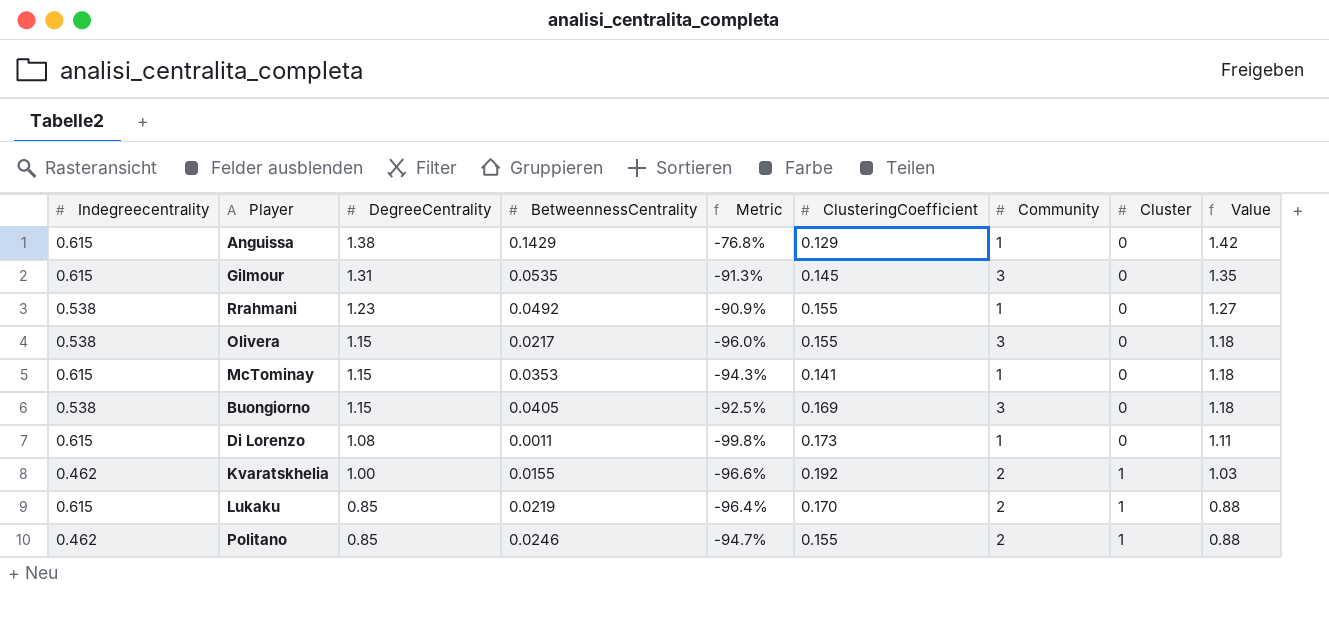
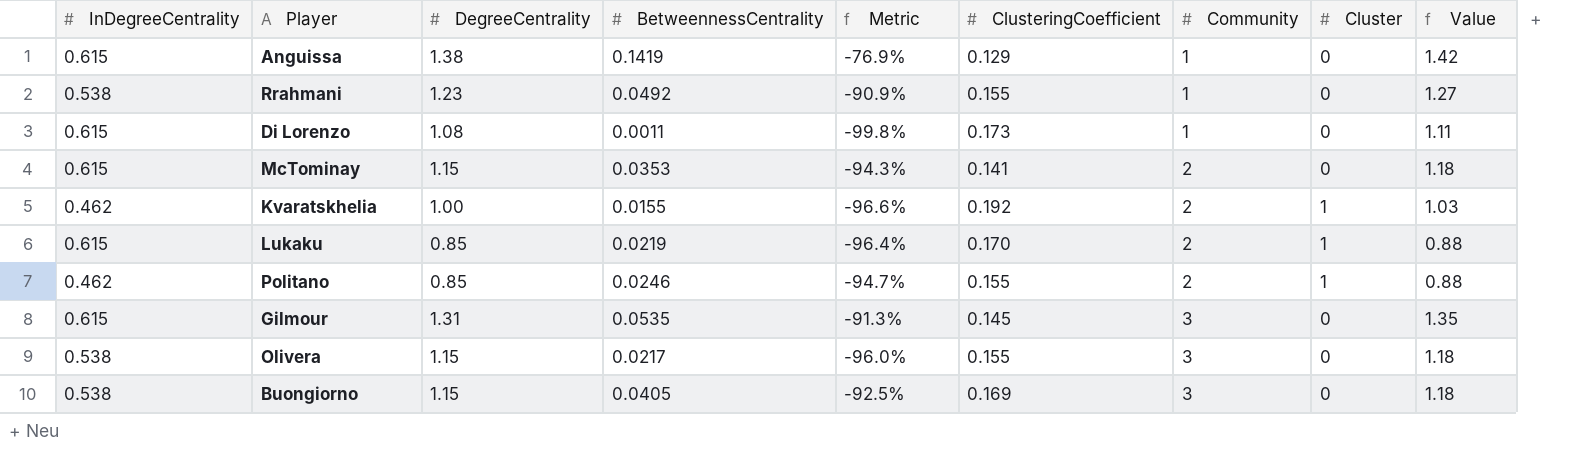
row order: DegreeCentrality descending -> Community ascending
column name: Indegreecentrality -> InDegreeCentrality
Anguissa | BetweennessCentrality: 0.1429 -> 0.1419
Anguissa | Metric: -76.8% -> -76.9%
McTominay | Community: 1 -> 2

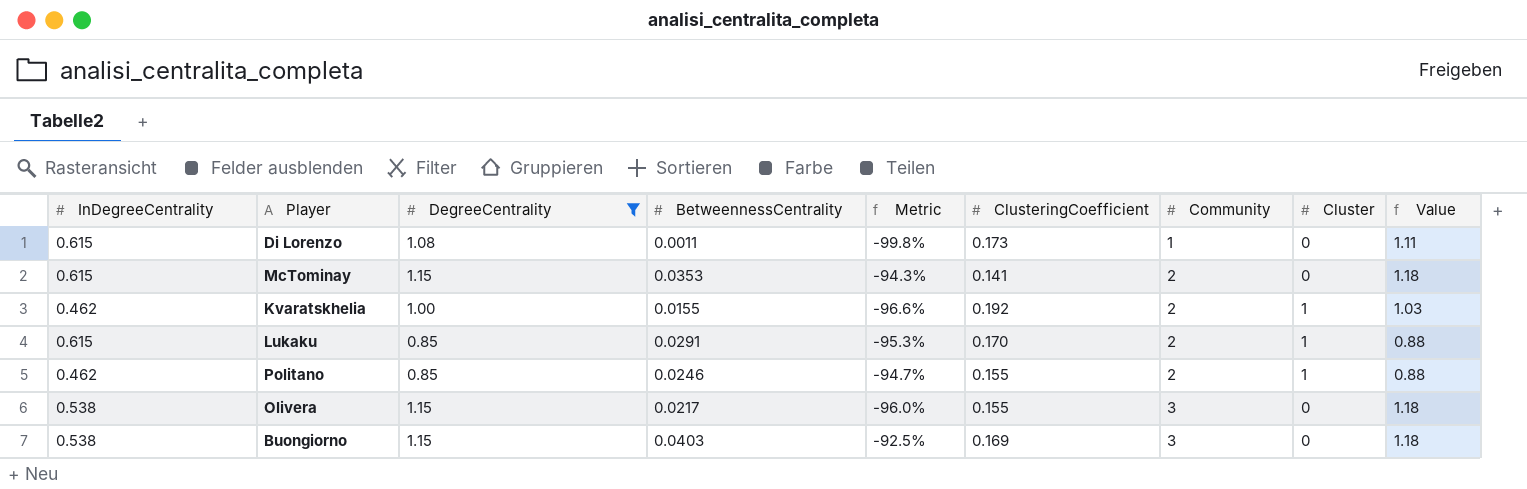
filter: none -> DegreeCentrality <= 1.15
Lukaku | BetweennessCentrality: 0.0219 -> 0.0291
Lukaku | Metric: -96.4% -> -95.3%
Buongiorno | BetweennessCentrality: 0.0405 -> 0.0403

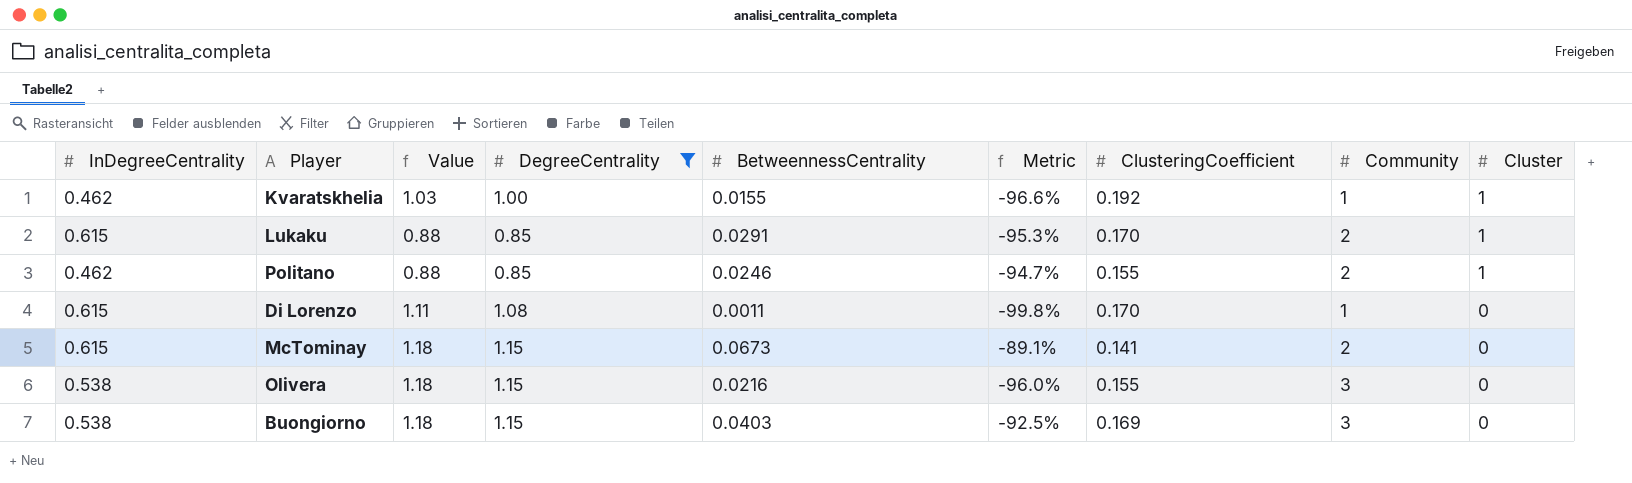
row order: Community ascending -> Cluster descending
column Value | position: 9 -> 3
Kvaratskhelia | Community: 2 -> 1
Di Lorenzo | ClusteringCoefficient: 0.173 -> 0.170
McTominay | BetweennessCentrality: 0.0353 -> 0.0673
McTominay | Metric: -94.3% -> -89.1%
Olivera | BetweennessCentrality: 0.0217 -> 0.0216

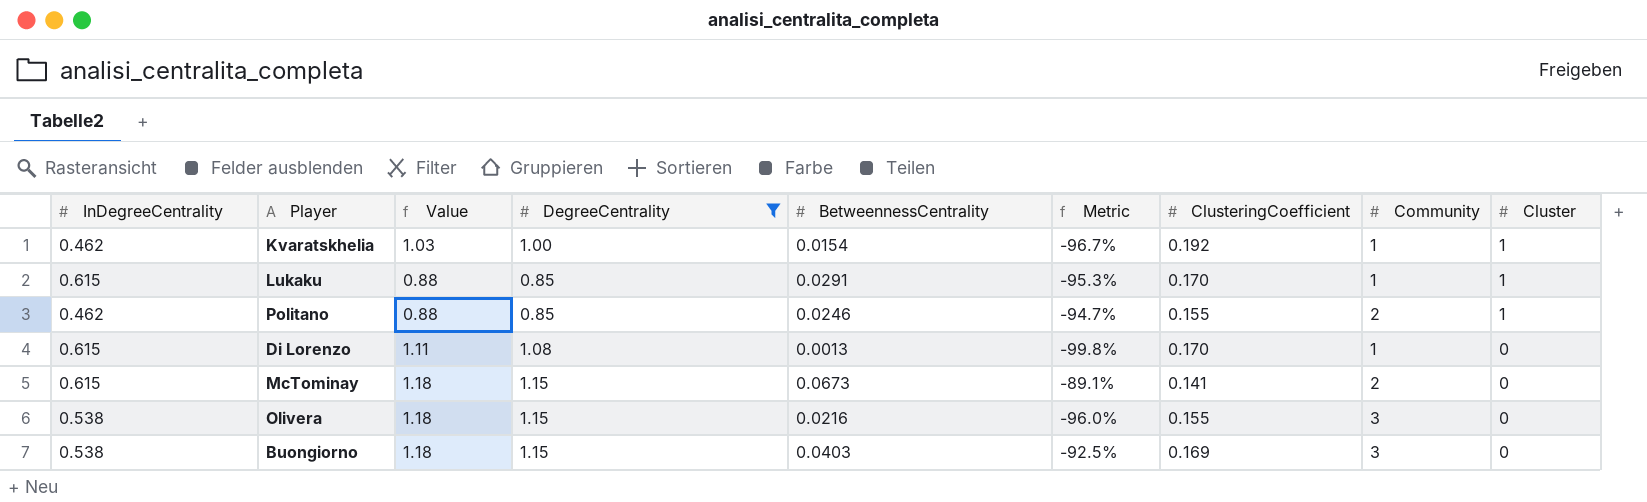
Kvaratskhelia | BetweennessCentrality: 0.0155 -> 0.0154
Kvaratskhelia | Metric: -96.6% -> -96.7%
Lukaku | Community: 2 -> 1
Di Lorenzo | BetweennessCentrality: 0.0011 -> 0.0013

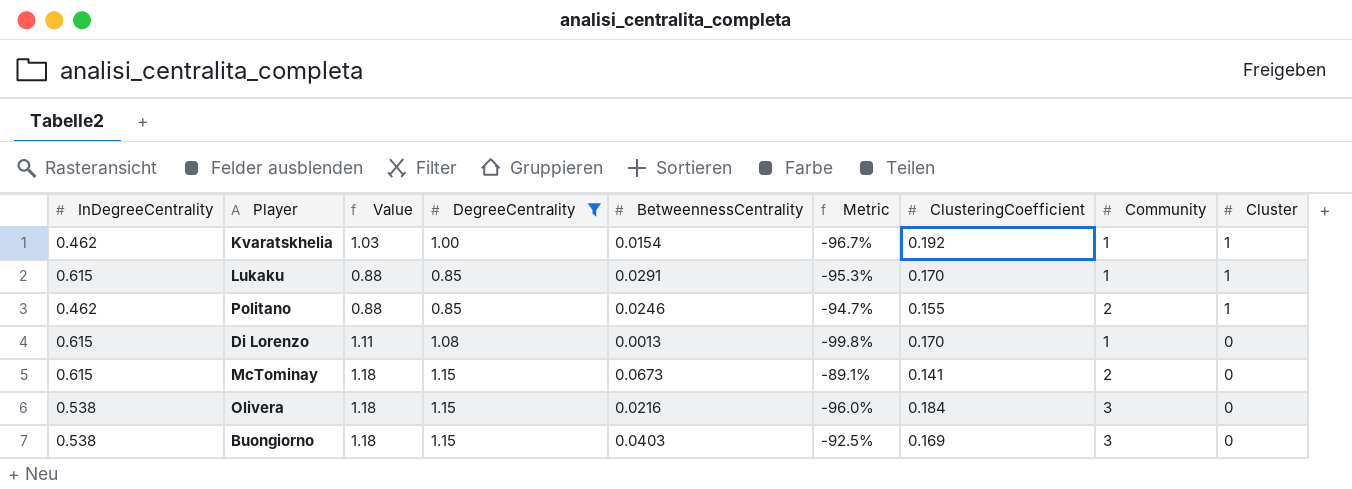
Olivera | ClusteringCoefficient: 0.155 -> 0.184

